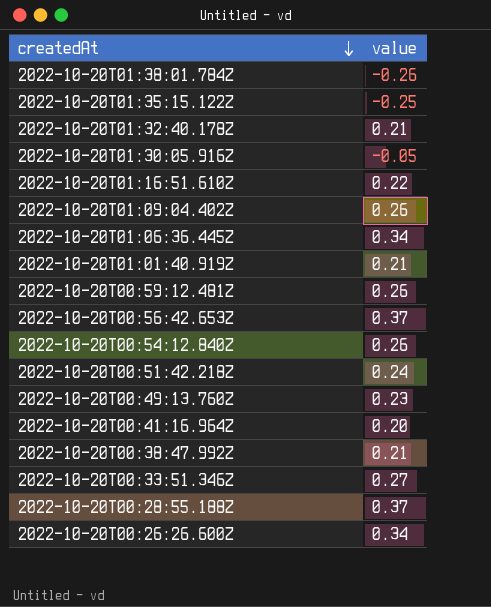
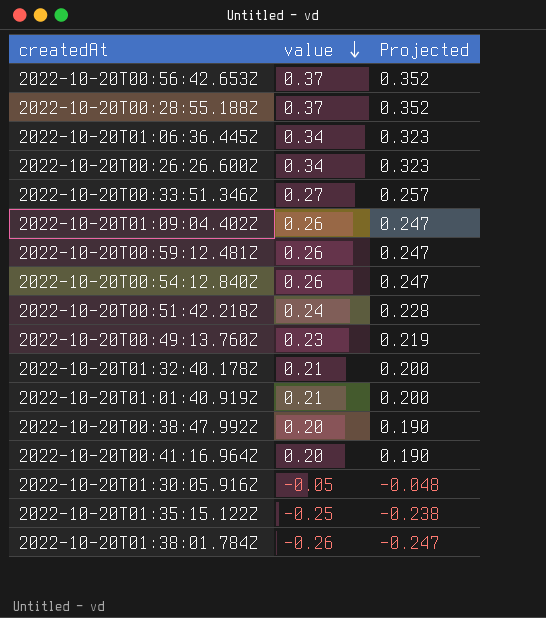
row order: createdAt descending -> value descending
column Projected | formula: none -> [value] * 0.95
row 2022-10-20T01:16:51.610Z: 0.22 -> none
2022-10-20T00:38:47.992Z | value: 0.21 -> 0.20

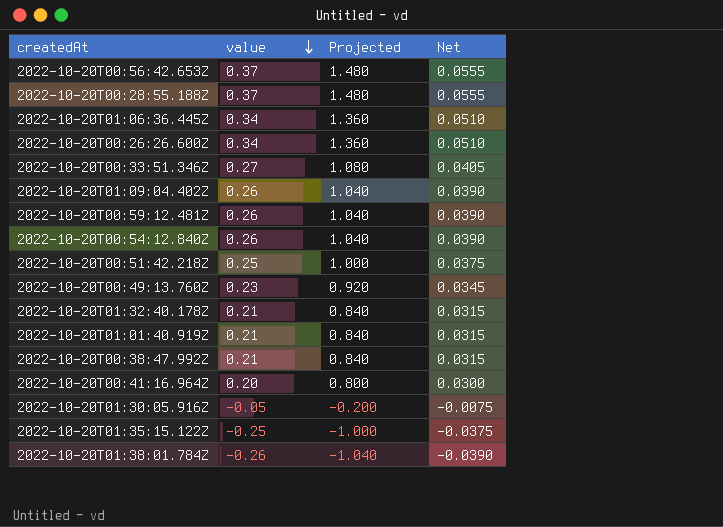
column Projected | formula: [value] * 0.95 -> [value] * 4
column Net | formula: none -> [value] * 0.15
2022-10-20T00:51:42.218Z | value: 0.24 -> 0.25
2022-10-20T00:38:47.992Z | value: 0.20 -> 0.21

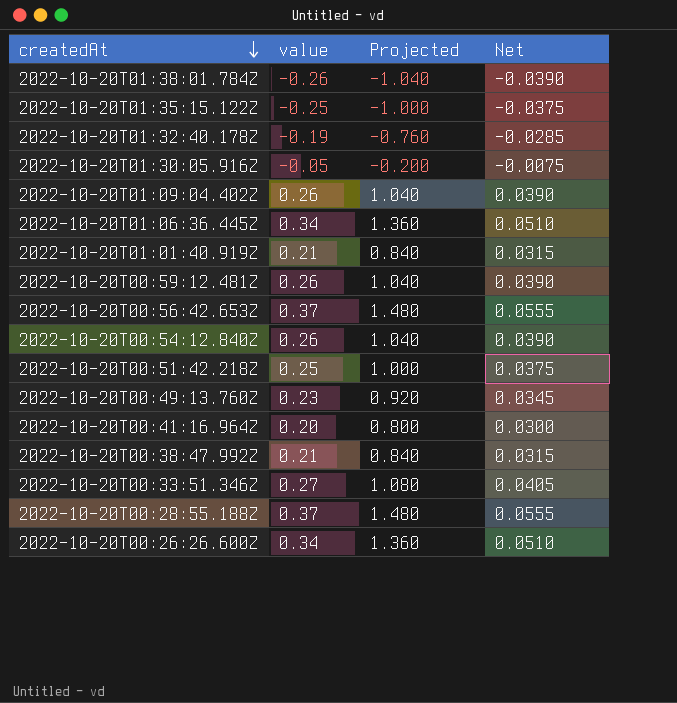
row order: value descending -> createdAt descending
2022-10-20T01:32:40.178Z | value: 0.21 -> -0.19
2022-10-20T01:32:40.178Z | Projected: 0.840 -> -0.760
2022-10-20T01:32:40.178Z | Net: 0.0315 -> -0.0285

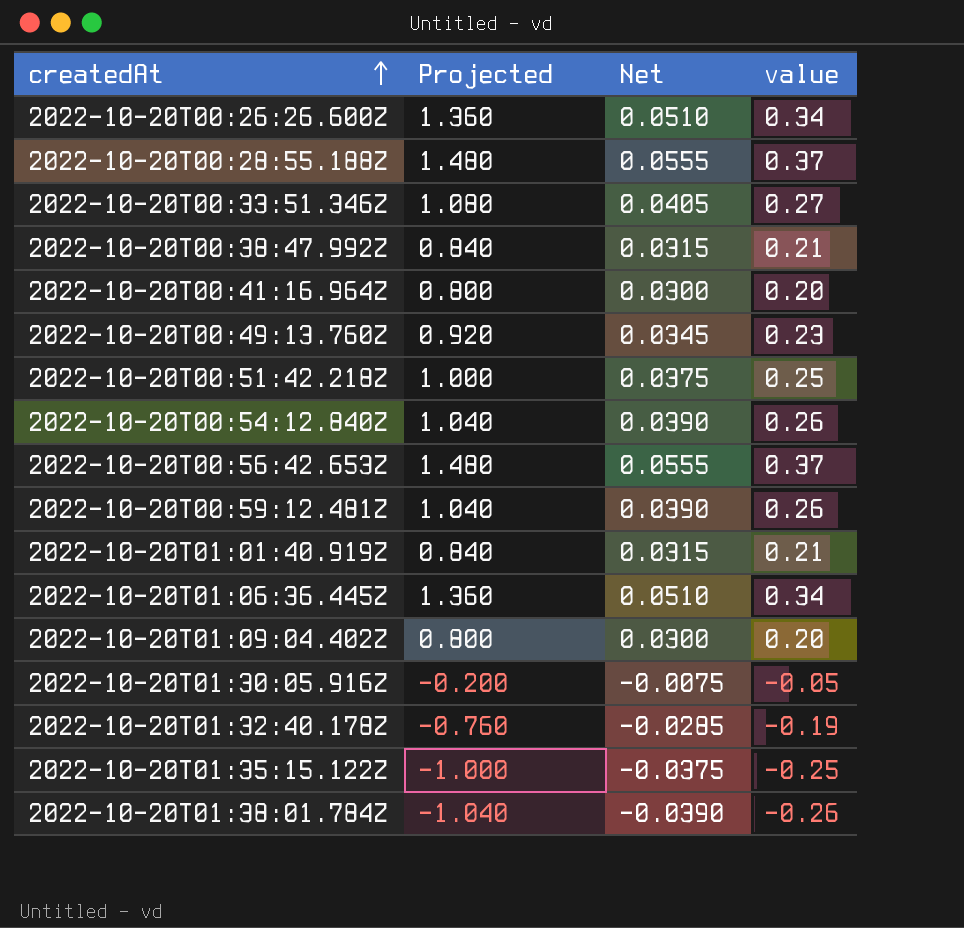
row order: createdAt descending -> createdAt ascending
column value | position: 2 -> 4
2022-10-20T01:09:04.402Z | Projected: 1.040 -> 0.800
2022-10-20T01:09:04.402Z | Net: 0.0390 -> 0.0300
2022-10-20T01:09:04.402Z | value: 0.26 -> 0.20

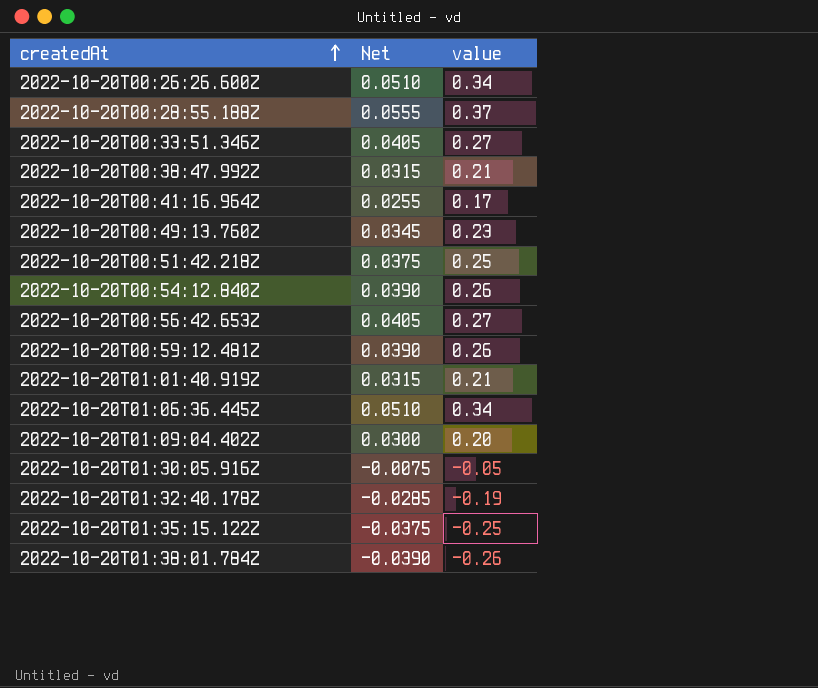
column Projected | formula: [value] * 4 -> none
2022-10-20T00:41:16.964Z | Net: 0.0300 -> 0.0255
2022-10-20T00:41:16.964Z | value: 0.20 -> 0.17
2022-10-20T00:56:42.653Z | Net: 0.0555 -> 0.0405
2022-10-20T00:56:42.653Z | value: 0.37 -> 0.27

